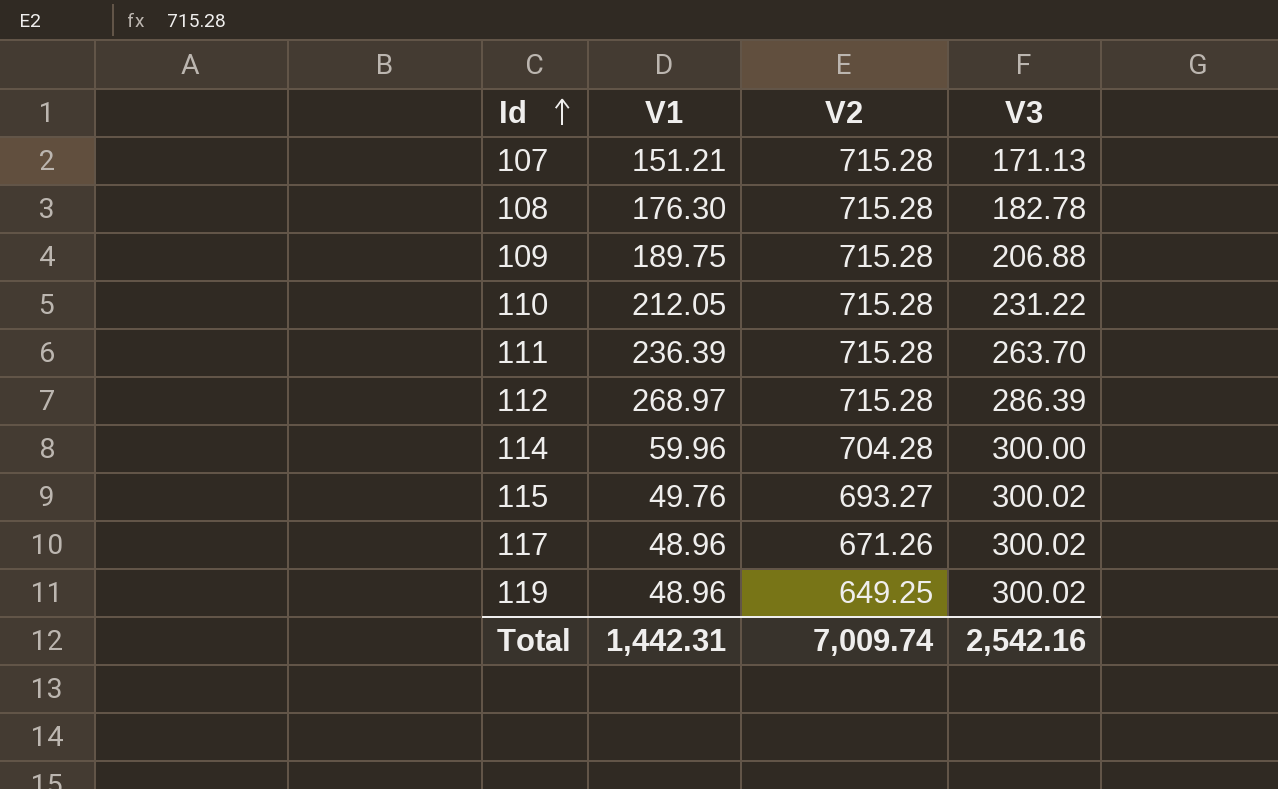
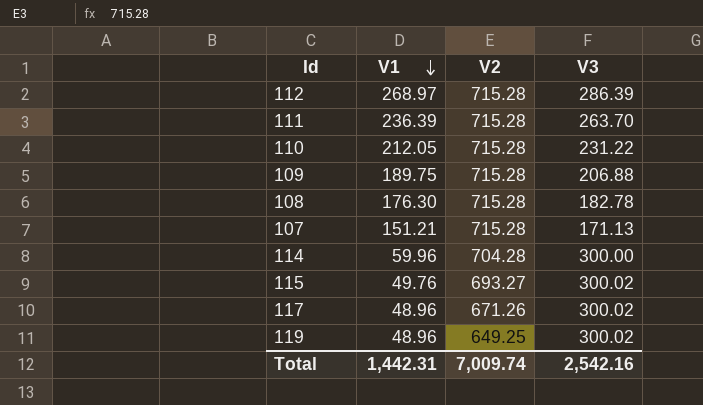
row order: Id ascending -> V1 descending

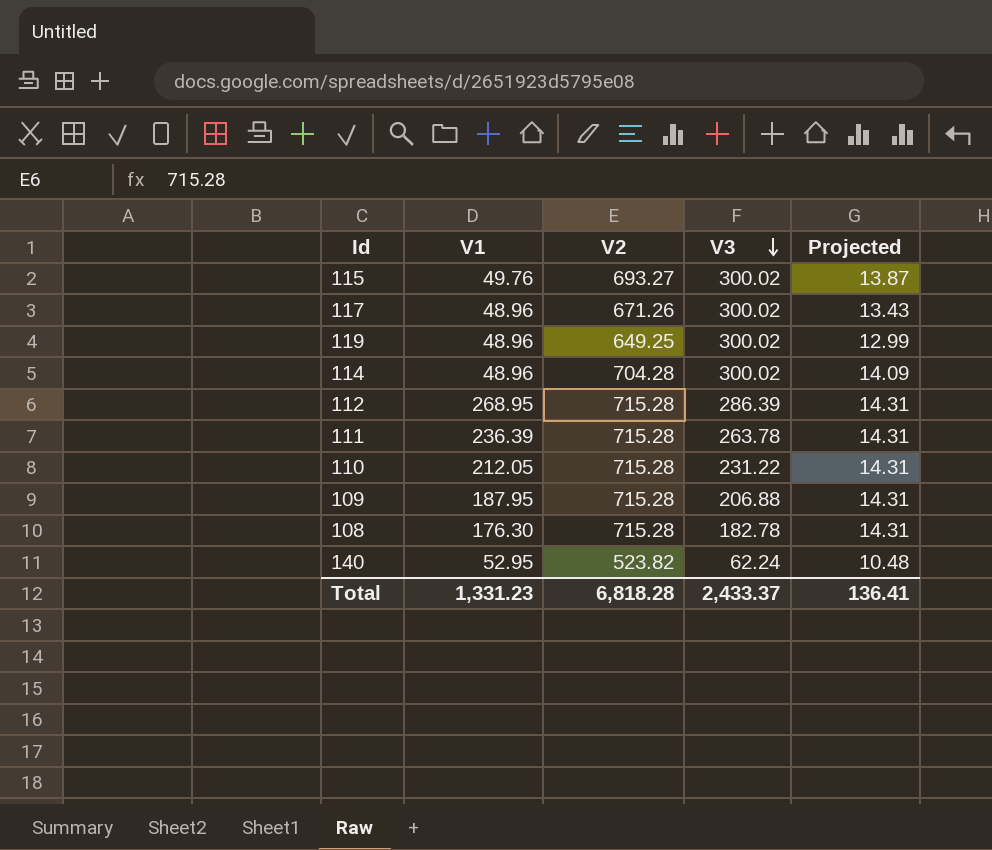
row order: V1 descending -> V3 descending
column Projected | formula: none -> [V2] * 0.02
row 107: 151.21 | 715.28 | 171.13 -> none
114 | V1: 59.96 -> 48.96
114 | V3: 300.00 -> 300.02
112 | V1: 268.97 -> 268.95
111 | V3: 263.70 -> 263.78
109 | V1: 189.75 -> 187.95
row 140: none -> 52.95 | 523.82 | 62.24 | 10.48
Total | V1: 1,442.31 -> 1,331.23
Total | V2: 7,009.74 -> 6,818.28
Total | V3: 2,542.16 -> 2,433.37

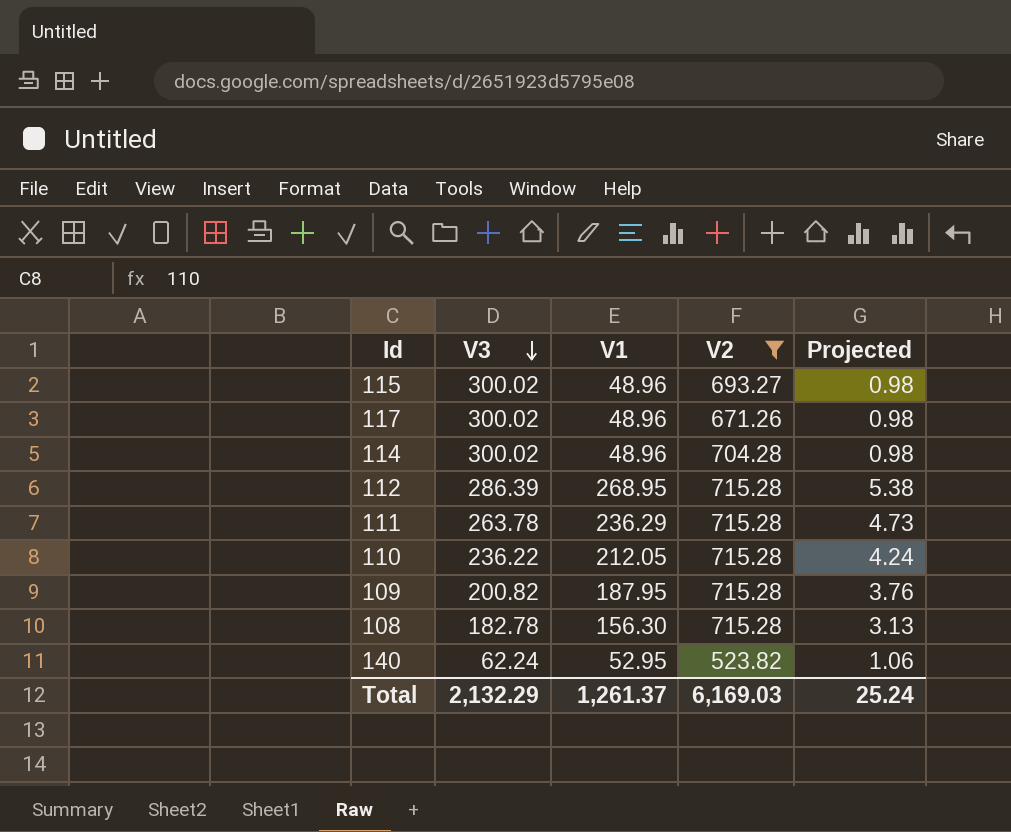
filter: none -> V2 != 649.25
column V3 | position: 4 -> 2
column Projected | formula: [V2] * 0.02 -> [V1] * 0.02
115 | V1: 49.76 -> 48.96
111 | V1: 236.39 -> 236.29
110 | V3: 231.22 -> 236.22
109 | V3: 206.88 -> 200.82
108 | V1: 176.30 -> 156.30
Total | V3: 2,433.37 -> 2,132.29
Total | V1: 1,331.23 -> 1,261.37
Total | V2: 6,818.28 -> 6,169.03
Total | Projected: 136.41 -> 25.24

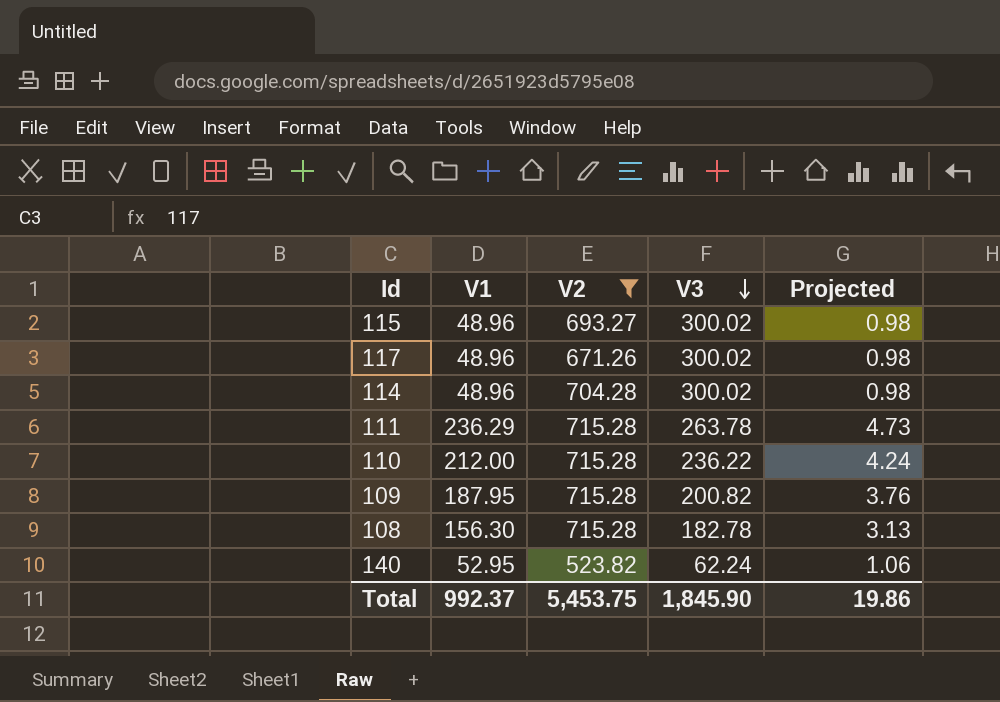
column V3 | position: 2 -> 4
row 112: 286.39 | 268.95 | 715.28 | 5.38 -> none
110 | V1: 212.05 -> 212.00
Total | V1: 1,261.37 -> 992.37
Total | V2: 6,169.03 -> 5,453.75
Total | V3: 2,132.29 -> 1,845.90
Total | Projected: 25.24 -> 19.86

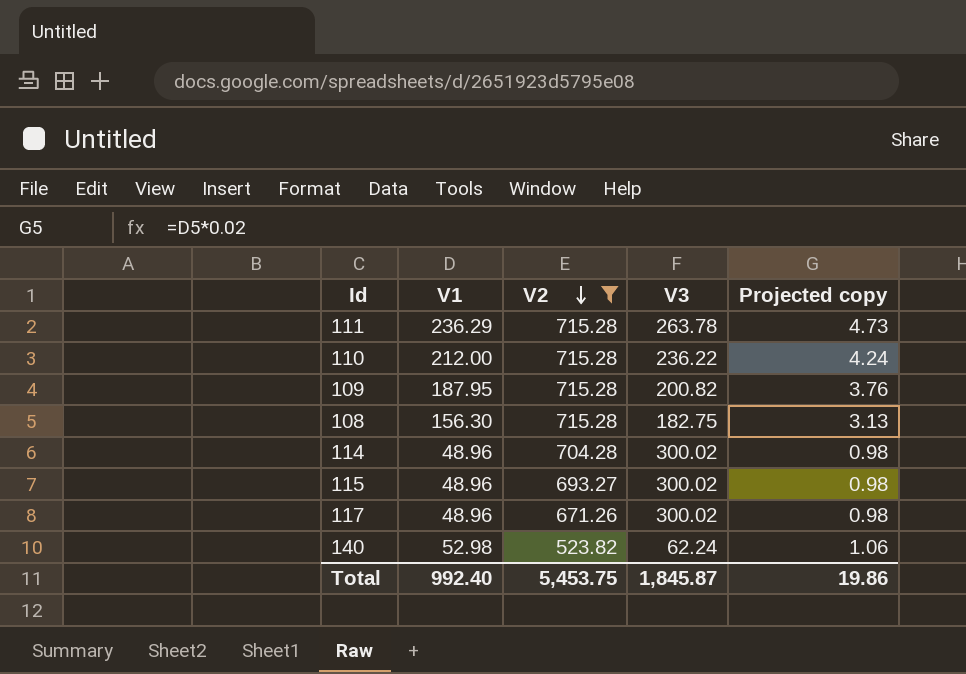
row order: V3 descending -> V2 descending
column name: Projected -> Projected copy
108 | V3: 182.78 -> 182.75
140 | V1: 52.95 -> 52.98
Total | V1: 992.37 -> 992.40
Total | V3: 1,845.90 -> 1,845.87

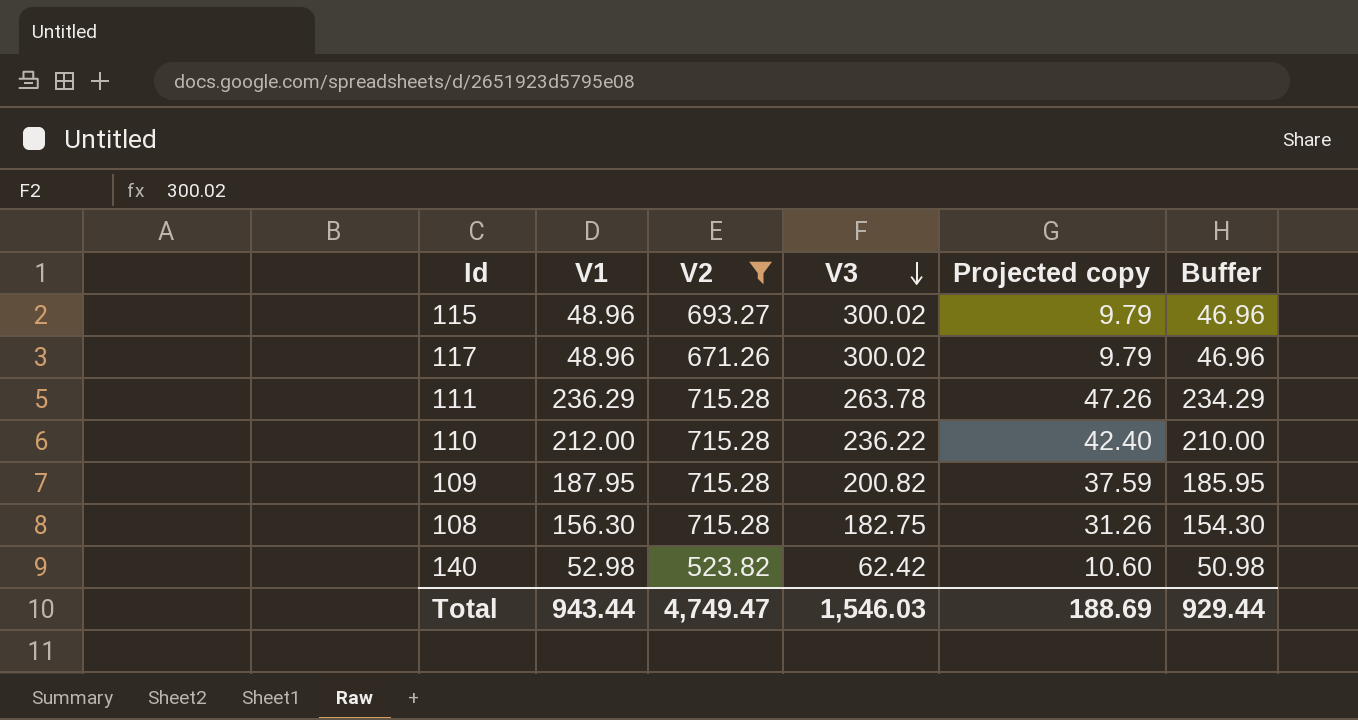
row order: V2 descending -> V3 descending
column Projected copy | formula: [V1] * 0.02 -> [V1] * 0.2
column Buffer | formula: none -> [V1] - 2
row 114: 48.96 | 704.28 | 300.02 | 0.98 -> none
140 | V3: 62.24 -> 62.42
Total | V1: 992.40 -> 943.44
Total | V2: 5,453.75 -> 4,749.47
Total | V3: 1,845.87 -> 1,546.03
Total | Projected copy: 19.86 -> 188.69

